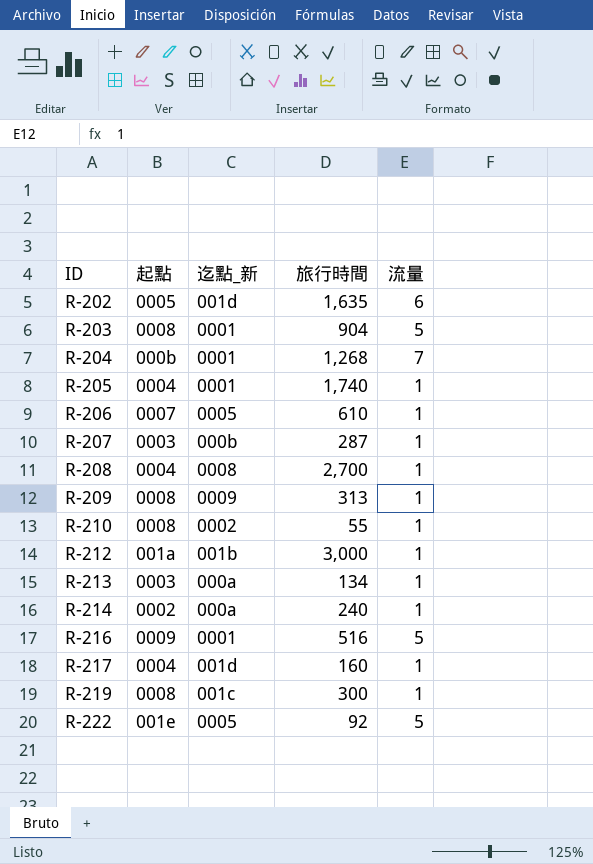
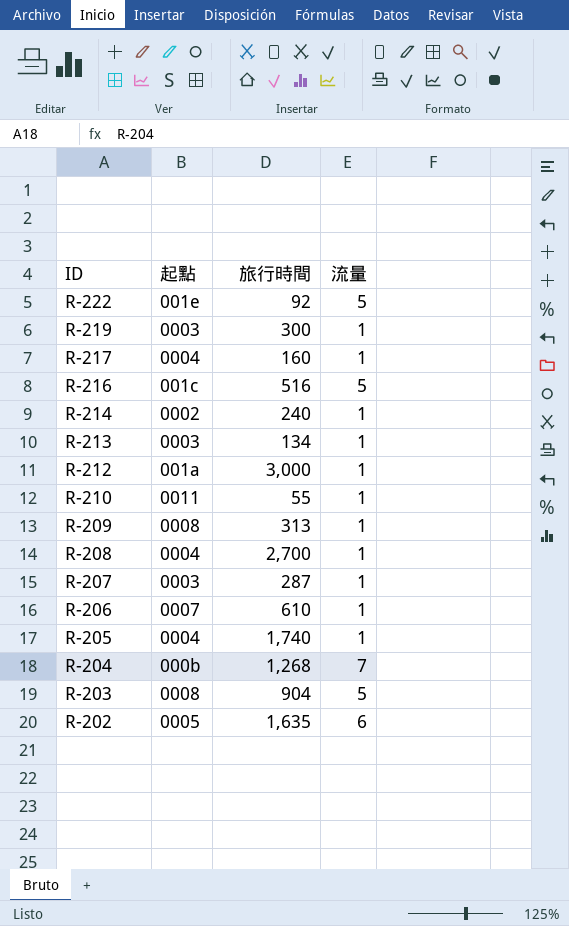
row order: ID ascending -> ID descending
column 迄點_新 | position: 3 -> none
R-219 | 起點: 0008 -> 0003
R-216 | 起點: 0009 -> 001c
R-210 | 起點: 0008 -> 0011

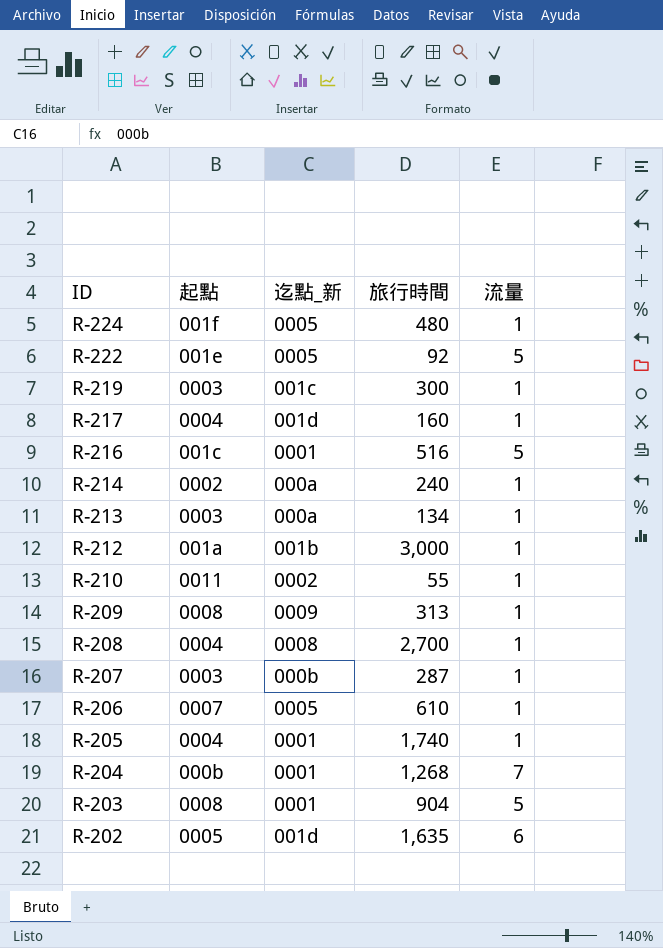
column 迄點_新 | position: none -> 3
row R-224: none -> 001f | 0005 | 480 | 1

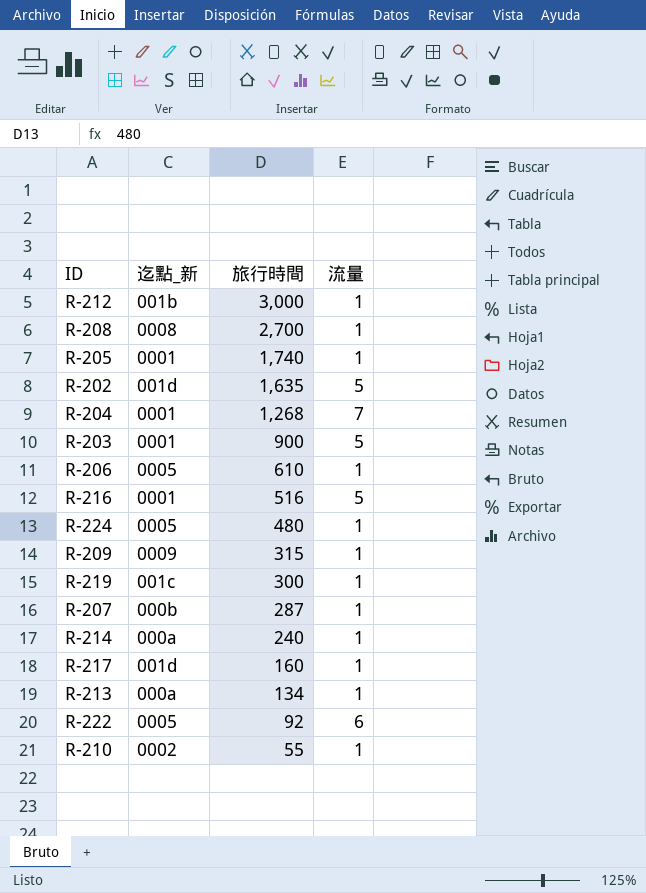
row order: ID descending -> 旅行時間 descending
column 起點 | position: 2 -> none
R-202 | 流量: 6 -> 5
R-203 | 旅行時間: 904 -> 900
R-209 | 旅行時間: 313 -> 315
R-222 | 流量: 5 -> 6

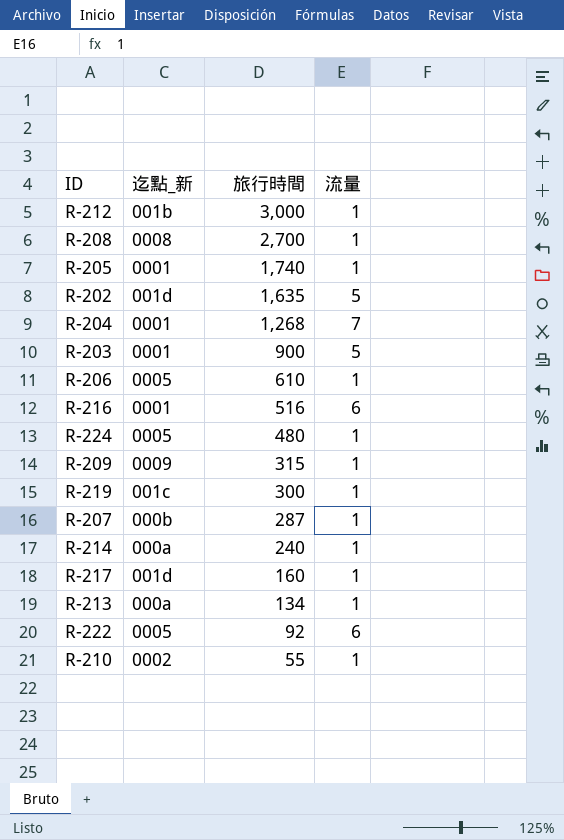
R-216 | 流量: 5 -> 6

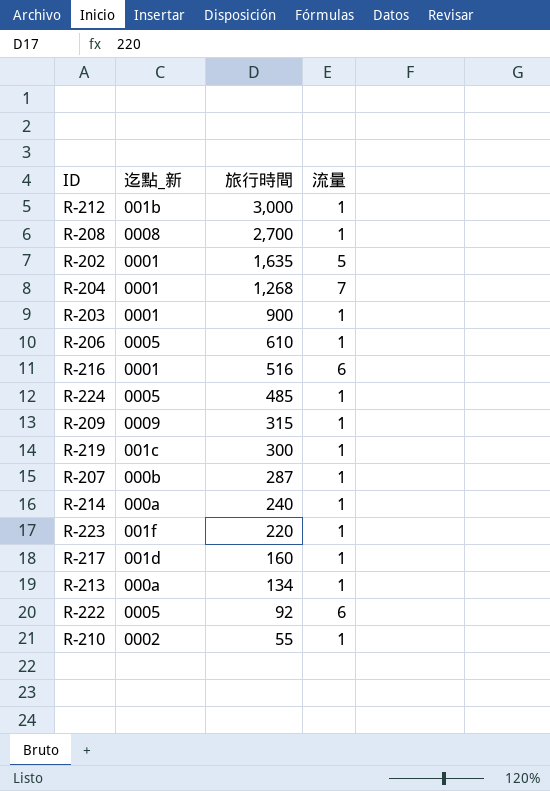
row R-205: 0001 | 1,740 | 1 -> none
R-202 | 迄點_新: 001d -> 0001
R-203 | 流量: 5 -> 1
R-224 | 旅行時間: 480 -> 485
row R-223: none -> 001f | 220 | 1

